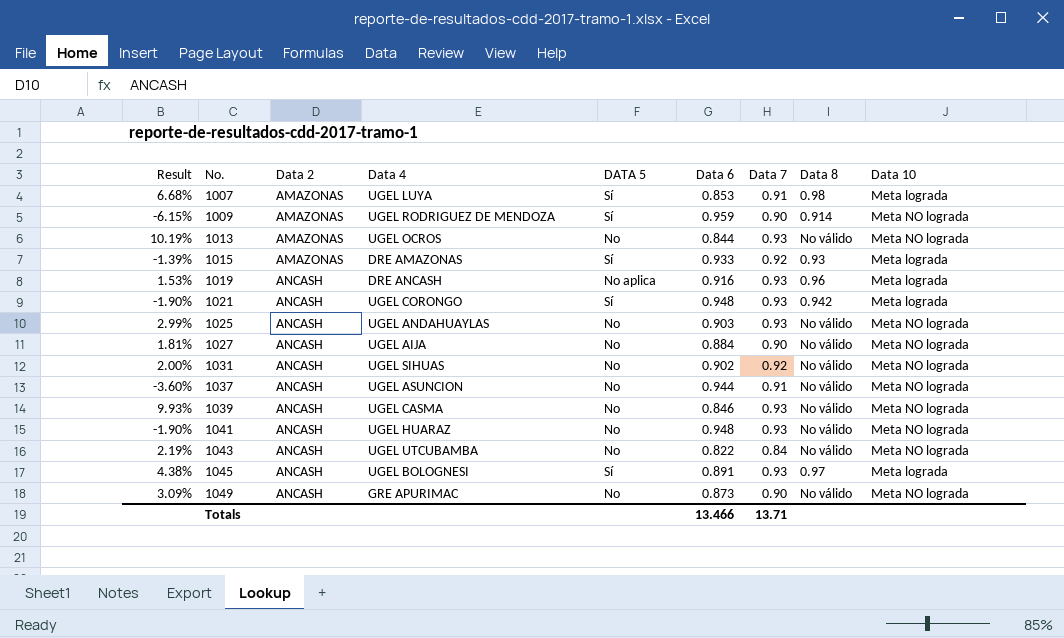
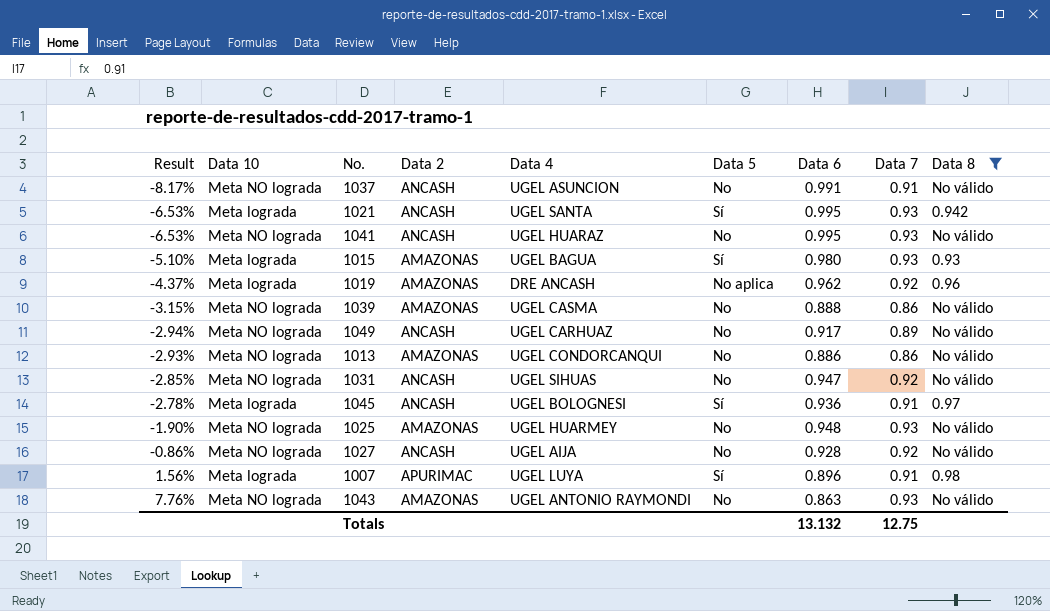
filter: none -> Data 8 != 0.914
row order: No. ascending -> Result ascending
column Data 10 | position: 9 -> 2
column name: DATA 5 -> Data 5
1037 | Result: -3.60% -> -8.17%
1037 | Data 6: 0.944 -> 0.991
1021 | Result: -1.90% -> -6.53%
1021 | Data 4: UGEL CORONGO -> UGEL SANTA
1021 | Data 6: 0.948 -> 0.995
1041 | Result: -1.90% -> -6.53%
1041 | Data 6: 0.948 -> 0.995
1015 | Result: -1.39% -> -5.10%
1015 | Data 4: DRE AMAZONAS -> UGEL BAGUA
1015 | Data 6: 0.933 -> 0.980
1015 | Data 7: 0.92 -> 0.93
1019 | Result: 1.53% -> -4.37%
1019 | Data 2: ANCASH -> AMAZONAS
1019 | Data 6: 0.916 -> 0.962
1019 | Data 7: 0.93 -> 0.92
1039 | Result: 9.93% -> -3.15%
1039 | Data 2: ANCASH -> AMAZONAS
1039 | Data 6: 0.846 -> 0.888
1039 | Data 7: 0.93 -> 0.86
1049 | Result: 3.09% -> -2.94%
1049 | Data 4: GRE APURIMAC -> UGEL CARHUAZ
1049 | Data 6: 0.873 -> 0.917
1049 | Data 7: 0.90 -> 0.89
1013 | Result: 10.19% -> -2.93%
1013 | Data 4: UGEL OCROS -> UGEL CONDORCANQUI
1013 | Data 6: 0.844 -> 0.886
1013 | Data 7: 0.93 -> 0.86
1031 | Result: 2.00% -> -2.85%
1031 | Data 6: 0.902 -> 0.947
1045 | Result: 4.38% -> -2.78%
1045 | Data 6: 0.891 -> 0.936
1045 | Data 7: 0.93 -> 0.91
1025 | Result: 2.99% -> -1.90%
1025 | Data 2: ANCASH -> AMAZONAS
1025 | Data 4: UGEL ANDAHUAYLAS -> UGEL HUARMEY
1025 | Data 6: 0.903 -> 0.948
1027 | Result: 1.81% -> -0.86%
1027 | Data 6: 0.884 -> 0.928
1027 | Data 7: 0.90 -> 0.92
1007 | Result: 6.68% -> 1.56%
1007 | Data 2: AMAZONAS -> APURIMAC
1007 | Data 6: 0.853 -> 0.896
1043 | Result: 2.19% -> 7.76%
1043 | Data 2: ANCASH -> AMAZONAS
1043 | Data 4: UGEL UTCUBAMBA -> UGEL ANTONIO RAYMONDI
1043 | Data 6: 0.822 -> 0.863
1043 | Data 7: 0.84 -> 0.93
Totals | Data 6: 13.466 -> 13.132
Totals | Data 7: 13.71 -> 12.75

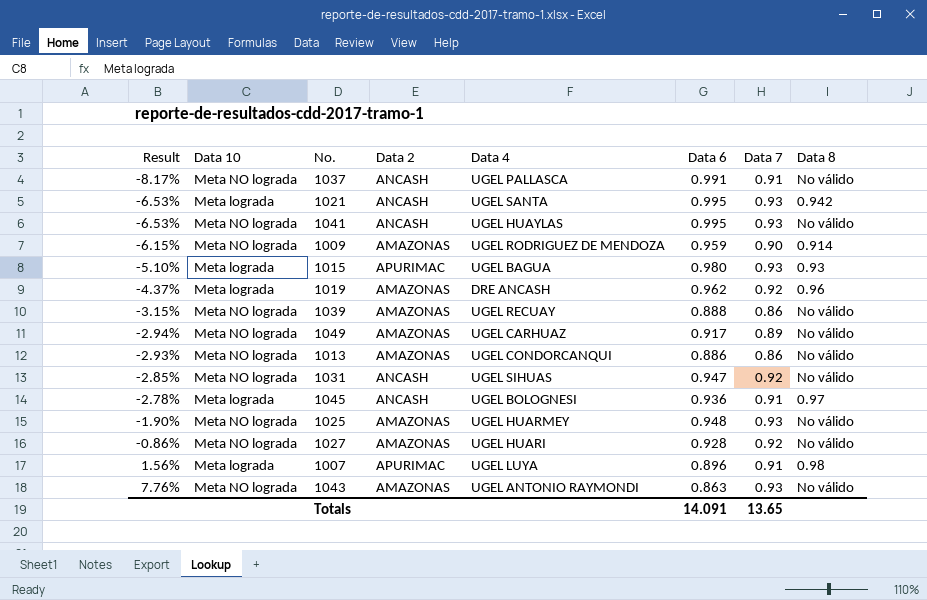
filter: Data 8 != 0.914 -> none
column Data 5 | position: 6 -> none
1037 | Data 4: UGEL ASUNCION -> UGEL PALLASCA
1041 | Data 4: UGEL HUARAZ -> UGEL HUAYLAS
1015 | Data 2: AMAZONAS -> APURIMAC
1039 | Data 4: UGEL CASMA -> UGEL RECUAY
1049 | Data 2: ANCASH -> AMAZONAS
1027 | Data 2: ANCASH -> AMAZONAS
1027 | Data 4: UGEL AIJA -> UGEL HUARI
Totals | Data 6: 13.132 -> 14.091
Totals | Data 7: 12.75 -> 13.65

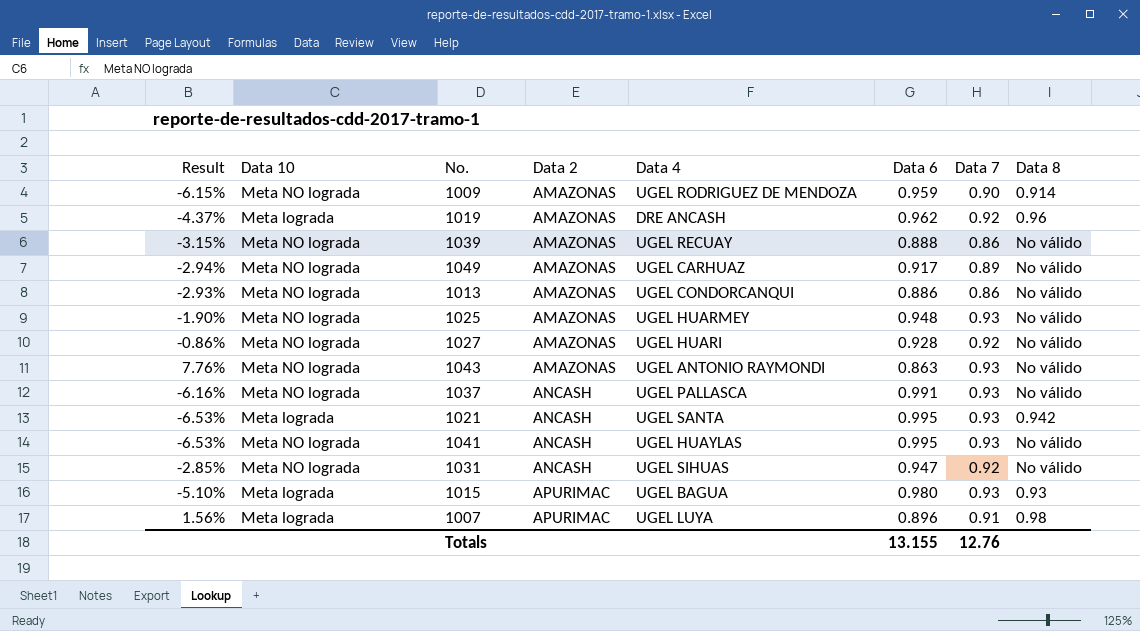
row order: Result ascending -> Data 2 ascending
row 1045: -2.78% | Meta lograda | ANCASH | UGEL BOLOGNESI | 0.936 | 0.91 | 0.97 -> none
1037 | Result: -8.17% -> -6.16%
1037 | Data 7: 0.91 -> 0.93
Totals | Data 6: 14.091 -> 13.155
Totals | Data 7: 13.65 -> 12.76

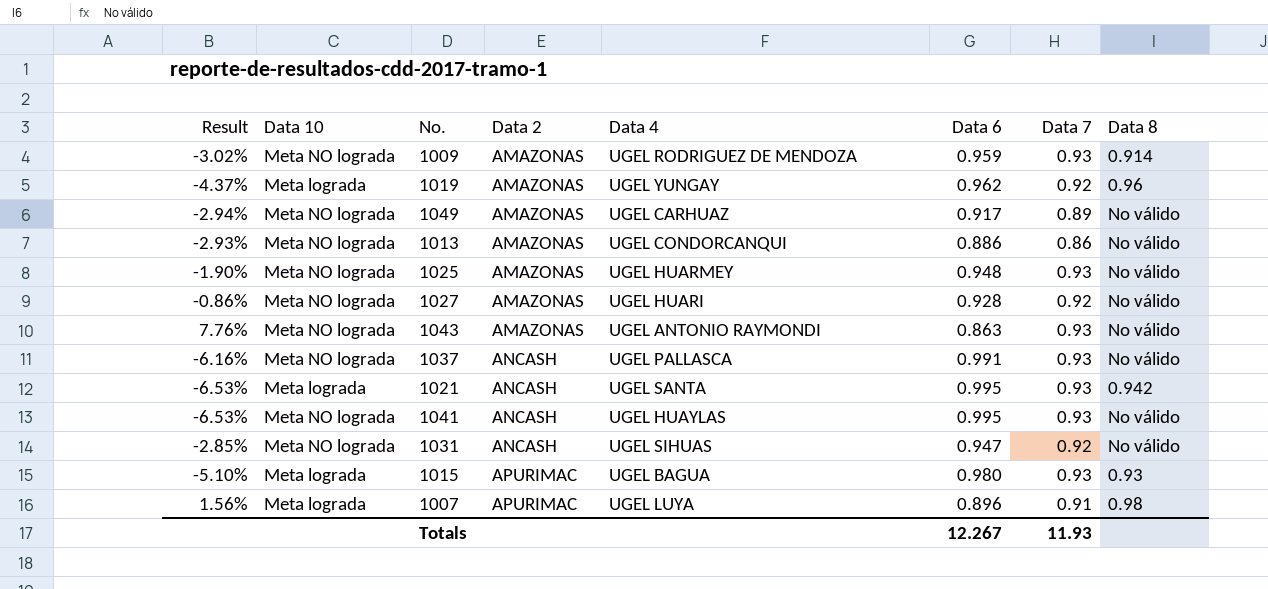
row 1039: -3.15% | Meta NO lograda | AMAZONAS | UGEL RECUAY | 0.888 | 0.86 | No válido -> none
1009 | Result: -6.15% -> -3.02%
1009 | Data 7: 0.90 -> 0.93
1019 | Data 4: DRE ANCASH -> UGEL YUNGAY
Totals | Data 6: 13.155 -> 12.267
Totals | Data 7: 12.76 -> 11.93

